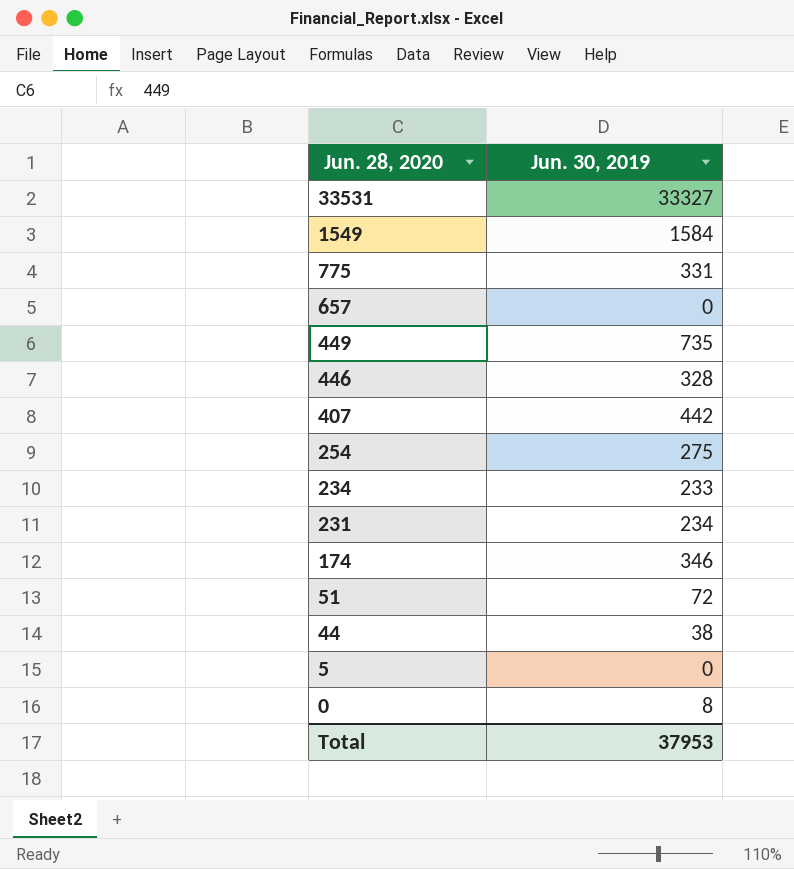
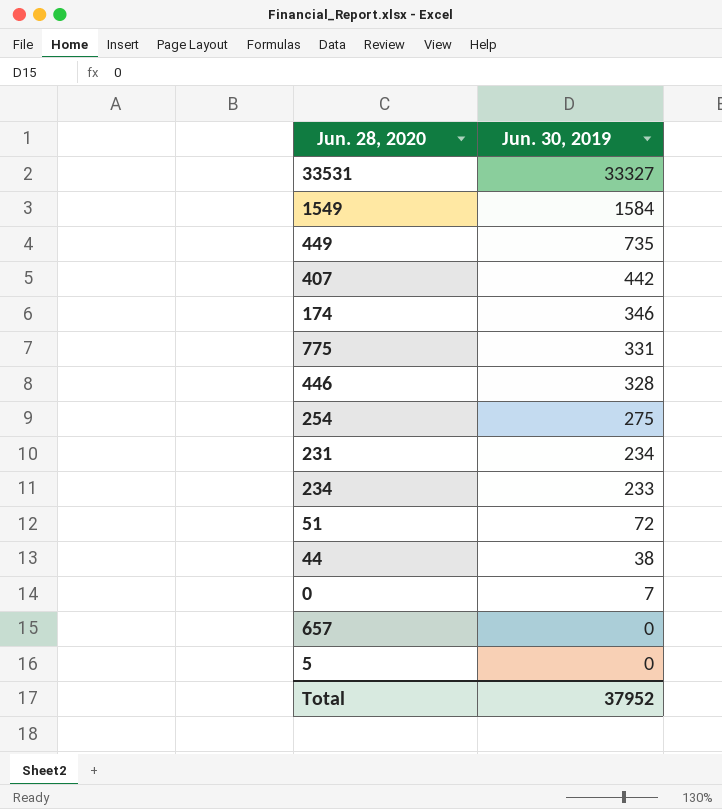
row order: Jun. 28, 2020 descending -> Jun. 30, 2019 descending
0 | Jun. 30, 2019: 8 -> 7
Total | Jun. 30, 2019: 37953 -> 37952

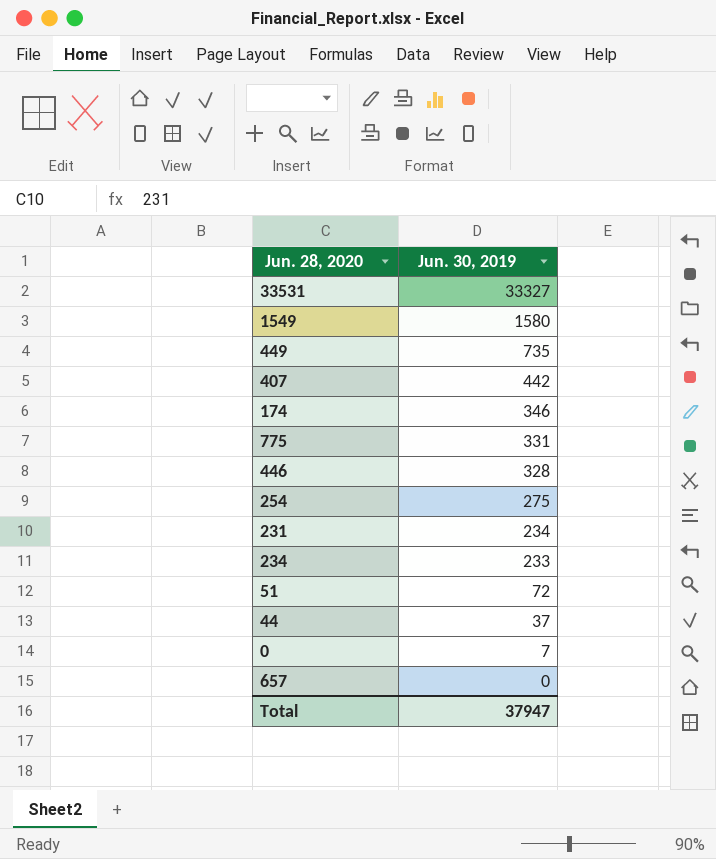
row 5: 0 -> none
1549 | Jun. 30, 2019: 1584 -> 1580
44 | Jun. 30, 2019: 38 -> 37
Total | Jun. 30, 2019: 37952 -> 37947

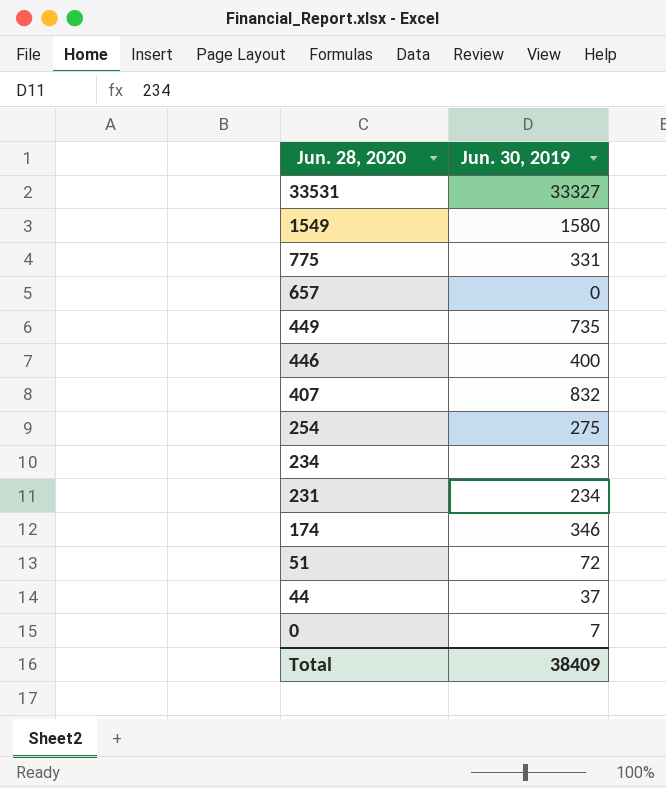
row order: Jun. 30, 2019 descending -> Jun. 28, 2020 descending
446 | Jun. 30, 2019: 328 -> 400
407 | Jun. 30, 2019: 442 -> 832
Total | Jun. 30, 2019: 37947 -> 38409

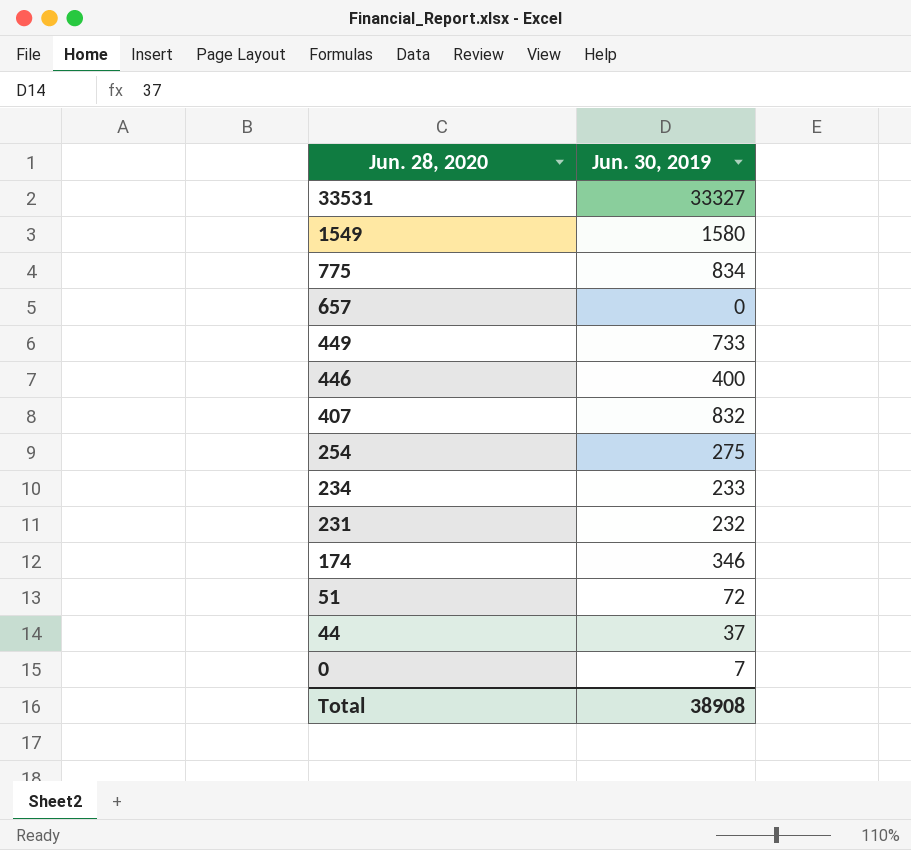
775 | Jun. 30, 2019: 331 -> 834
449 | Jun. 30, 2019: 735 -> 733
231 | Jun. 30, 2019: 234 -> 232
Total | Jun. 30, 2019: 38409 -> 38908

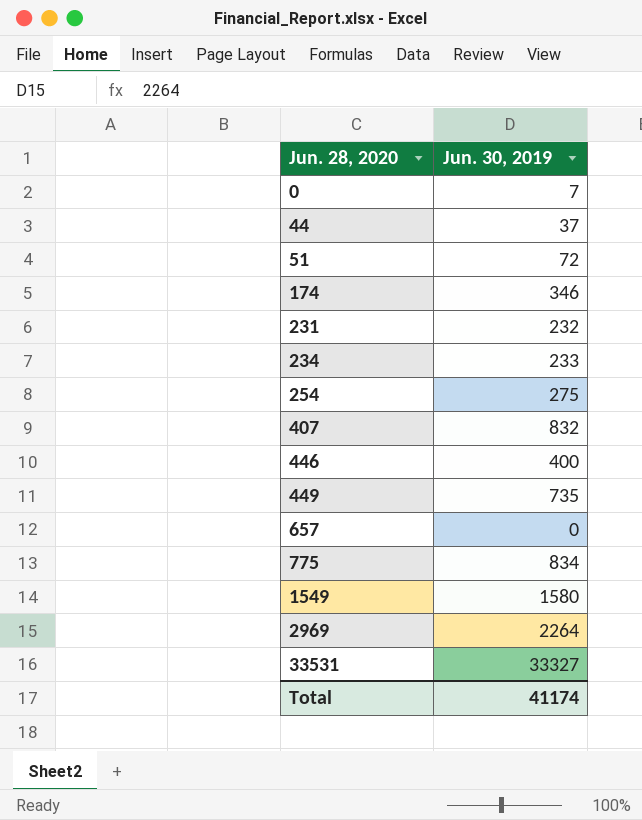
row order: Jun. 28, 2020 descending -> Jun. 28, 2020 ascending
449 | Jun. 30, 2019: 733 -> 735
row 2969: none -> 2264
Total | Jun. 30, 2019: 38908 -> 41174

